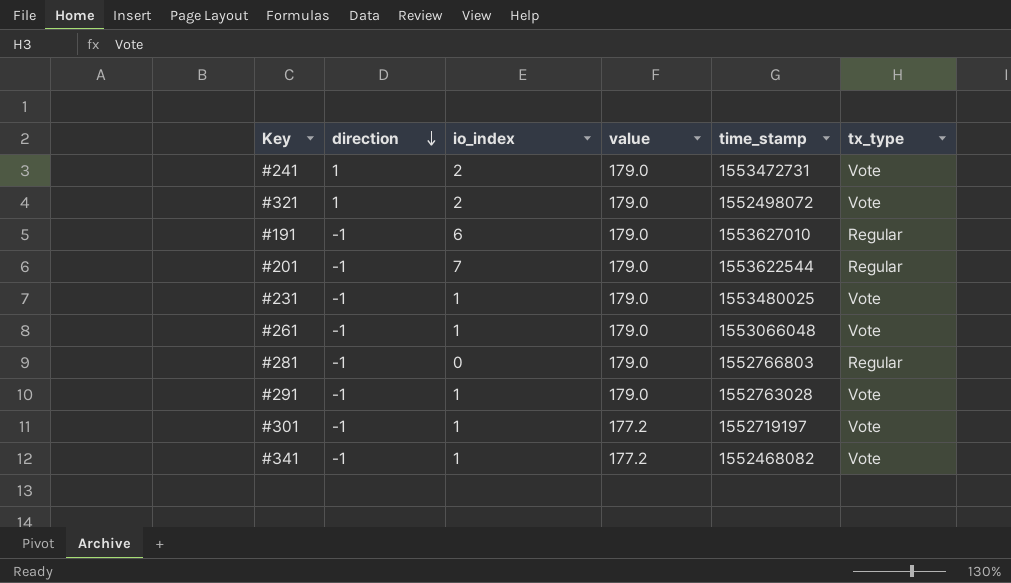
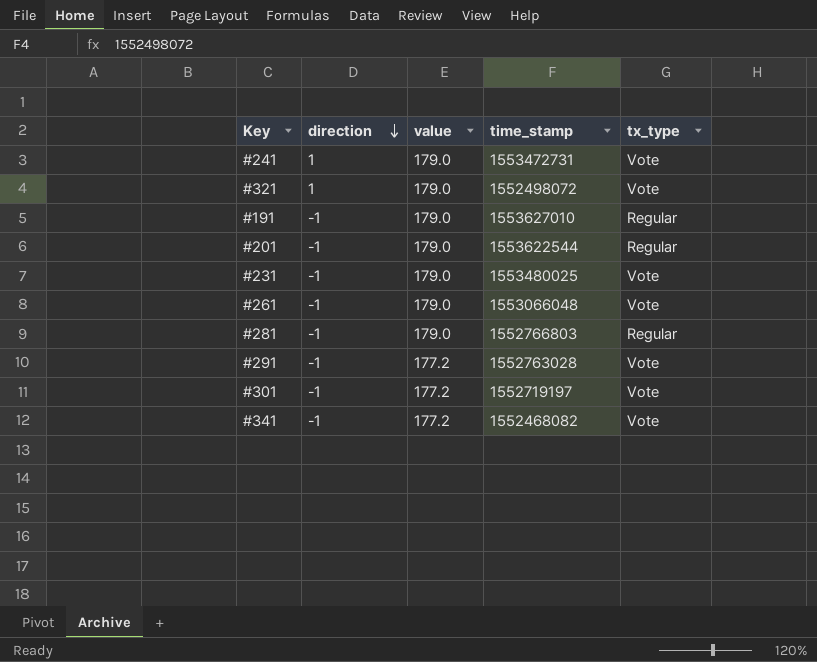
column io_index | position: 3 -> none
#291 | value: 179.0 -> 177.2

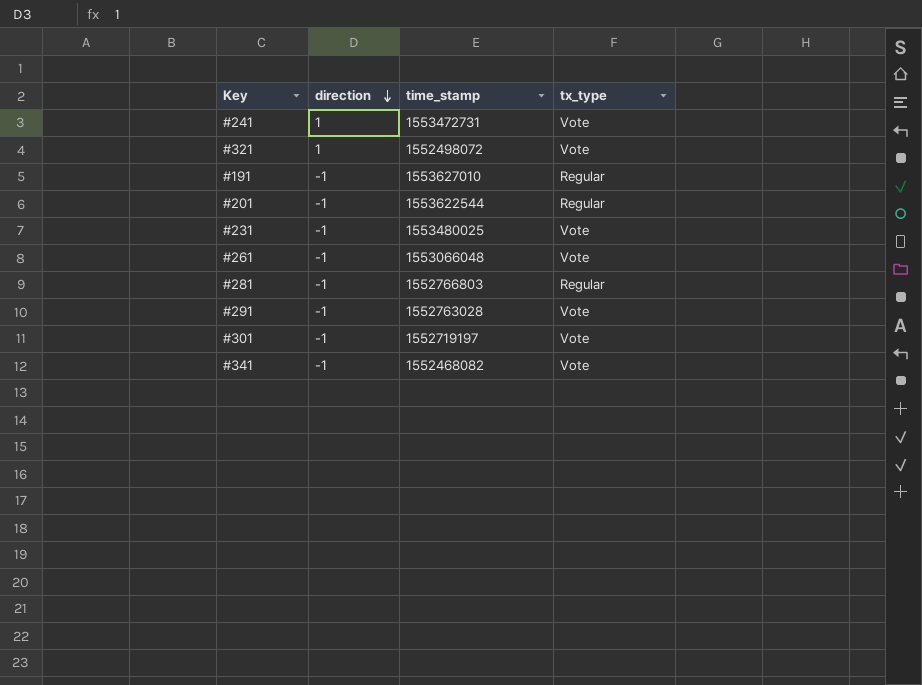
column value | position: 3 -> none

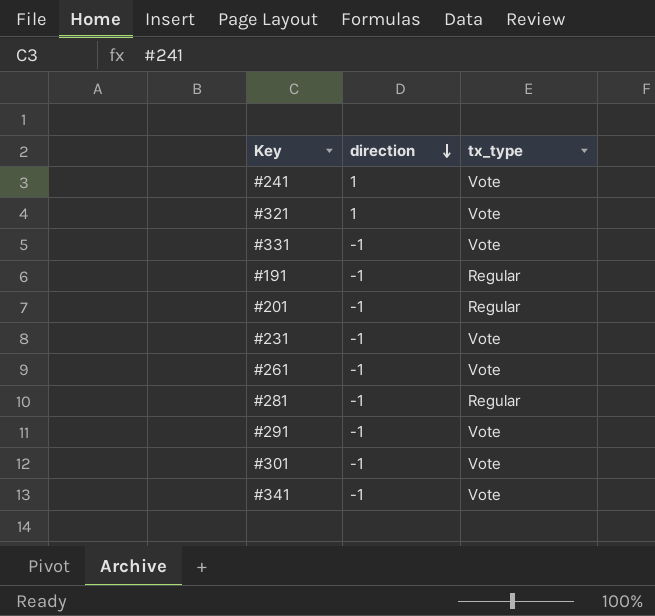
column time_stamp | position: 3 -> none
row #331: none -> -1 | Vote

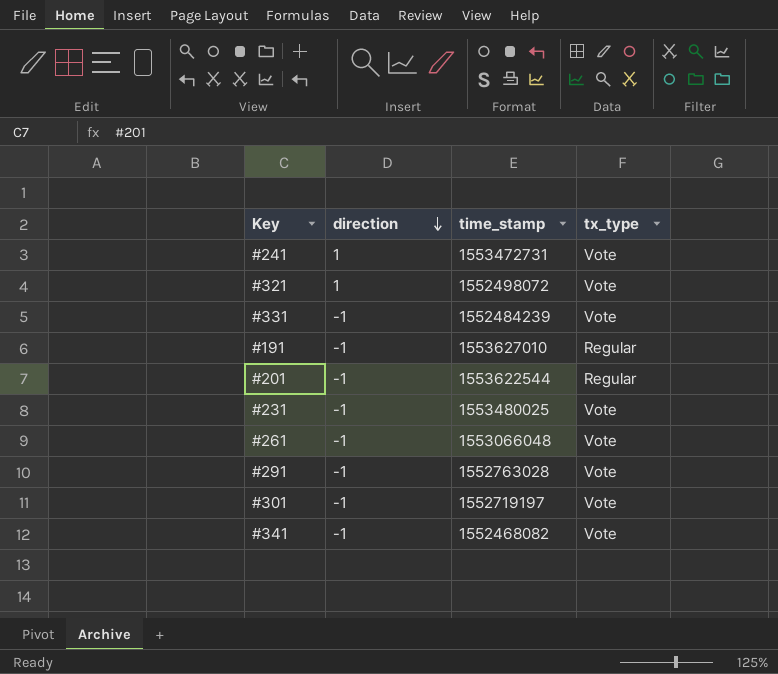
column time_stamp | position: none -> 3
row #281: -1 | Regular -> none

